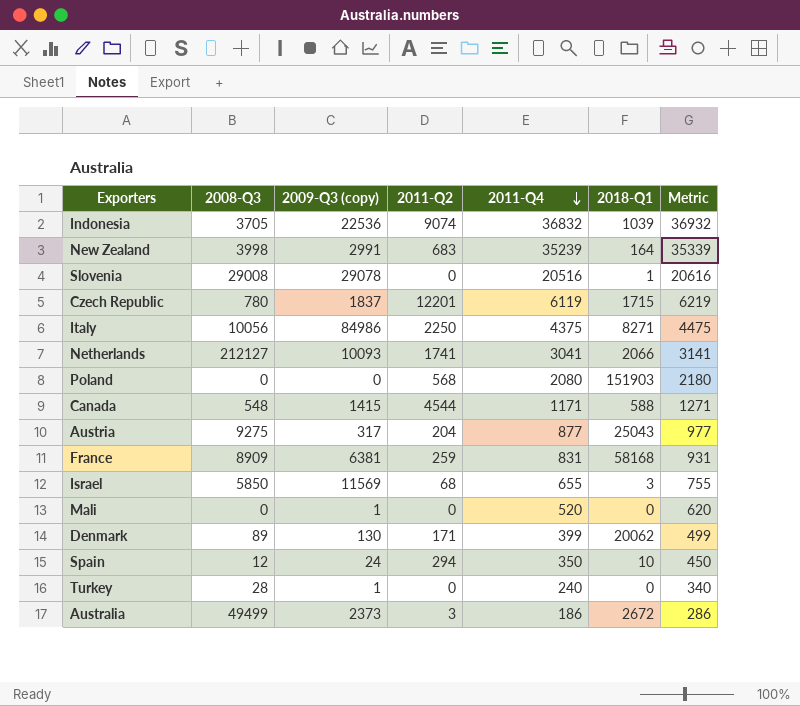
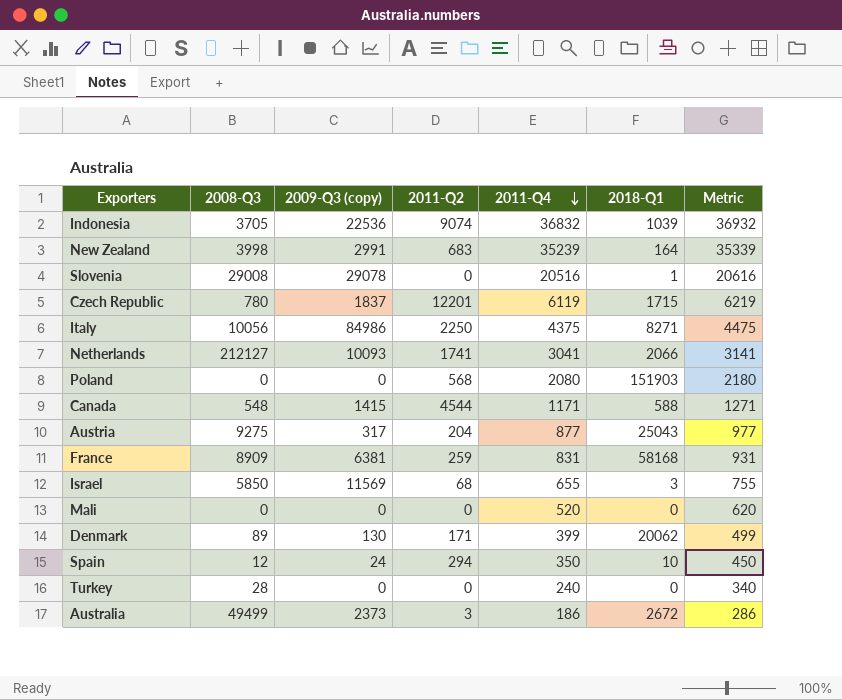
Mali | 2009-Q3 (copy): 1 -> 0
Turkey | 2009-Q3 (copy): 1 -> 0

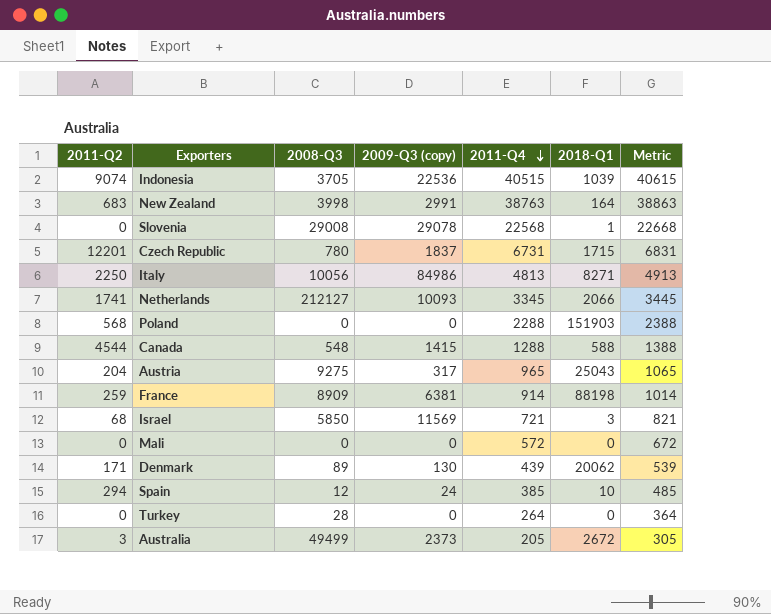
column 2011-Q2 | position: 4 -> 1
Indonesia | 2011-Q4: 36832 -> 40515
Indonesia | Metric: 36932 -> 40615
New Zealand | 2011-Q4: 35239 -> 38763
New Zealand | Metric: 35339 -> 38863
Slovenia | 2011-Q4: 20516 -> 22568
Slovenia | Metric: 20616 -> 22668
Czech Republic | 2011-Q4: 6119 -> 6731
Czech Republic | Metric: 6219 -> 6831
Italy | 2011-Q4: 4375 -> 4813
Italy | Metric: 4475 -> 4913
Netherlands | 2011-Q4: 3041 -> 3345
Netherlands | Metric: 3141 -> 3445
Poland | 2011-Q4: 2080 -> 2288
Poland | Metric: 2180 -> 2388
Canada | 2011-Q4: 1171 -> 1288
Canada | Metric: 1271 -> 1388
Austria | 2011-Q4: 877 -> 965
Austria | Metric: 977 -> 1065
France | 2011-Q4: 831 -> 914
France | 2018-Q1: 58168 -> 88198
France | Metric: 931 -> 1014
Israel | 2011-Q4: 655 -> 721
Israel | Metric: 755 -> 821
Mali | 2011-Q4: 520 -> 572
Mali | Metric: 620 -> 672
Denmark | 2011-Q4: 399 -> 439
Denmark | Metric: 499 -> 539
Spain | 2011-Q4: 350 -> 385
Spain | Metric: 450 -> 485
Turkey | 2011-Q4: 240 -> 264
Turkey | Metric: 340 -> 364
Australia | 2011-Q4: 186 -> 205
Australia | Metric: 286 -> 305

